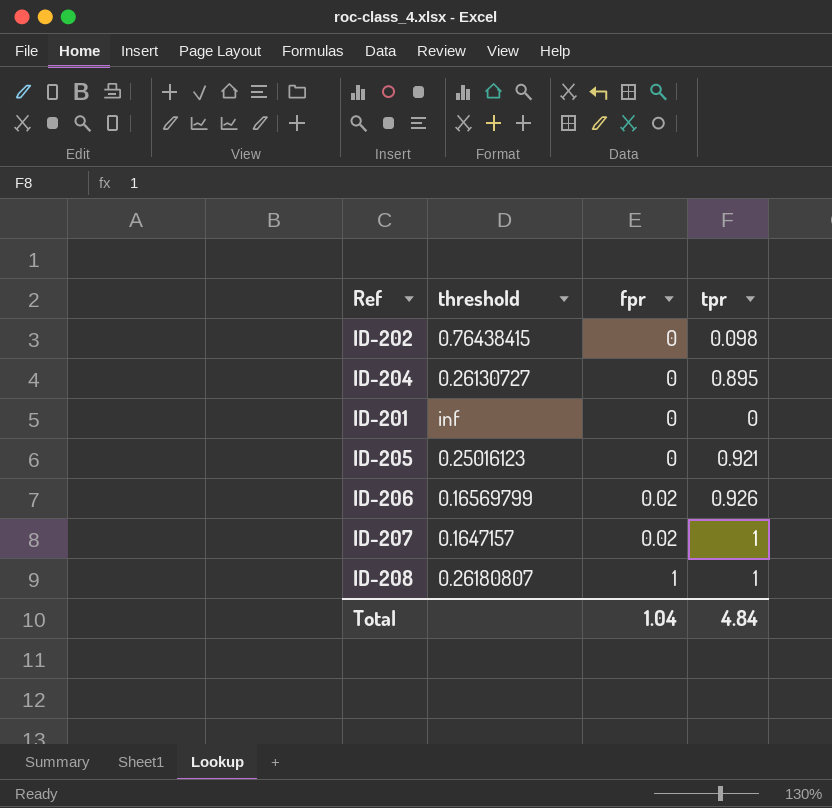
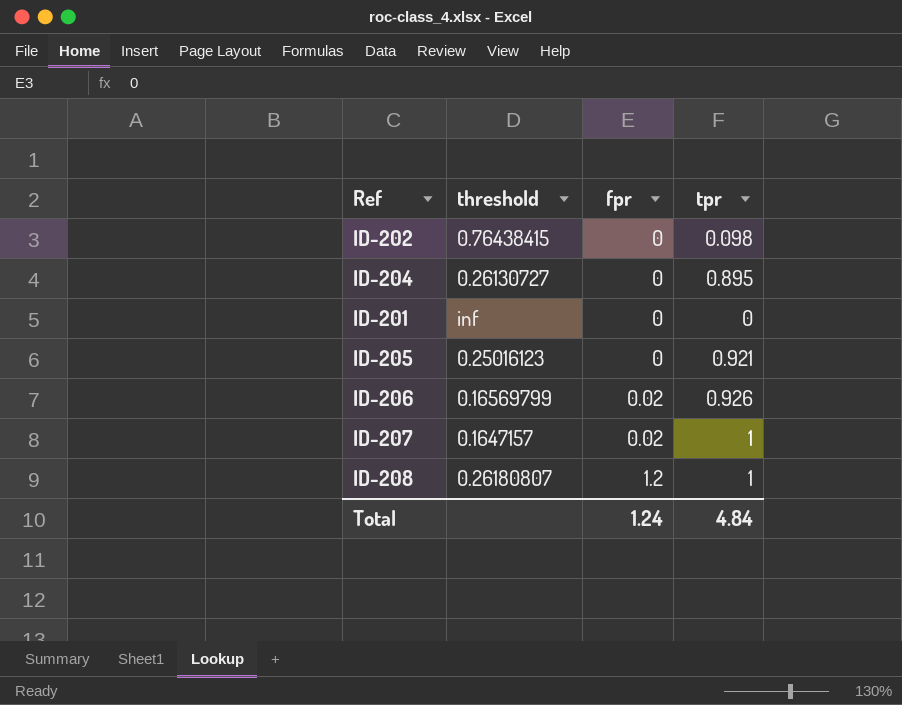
ID-208 | fpr: 1 -> 1.2
Total | fpr: 1.04 -> 1.24

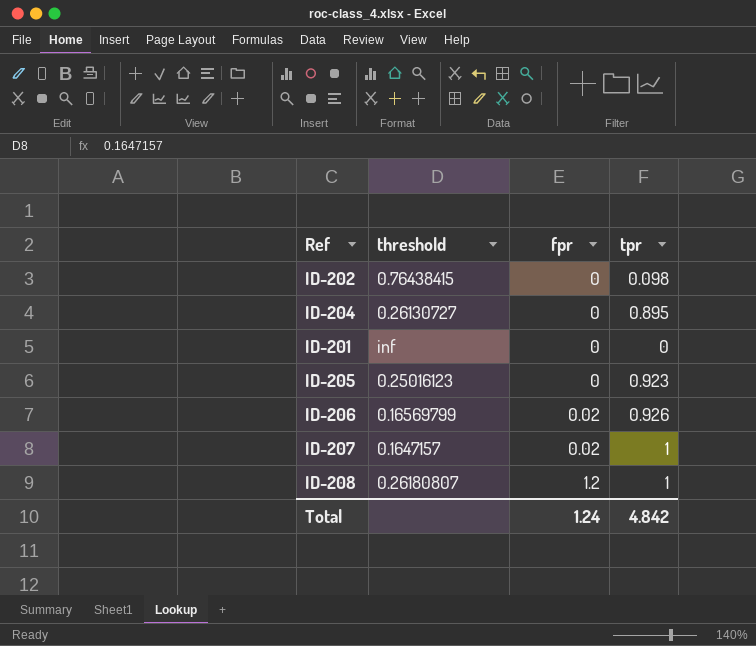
ID-205 | tpr: 0.921 -> 0.923
Total | tpr: 4.84 -> 4.842

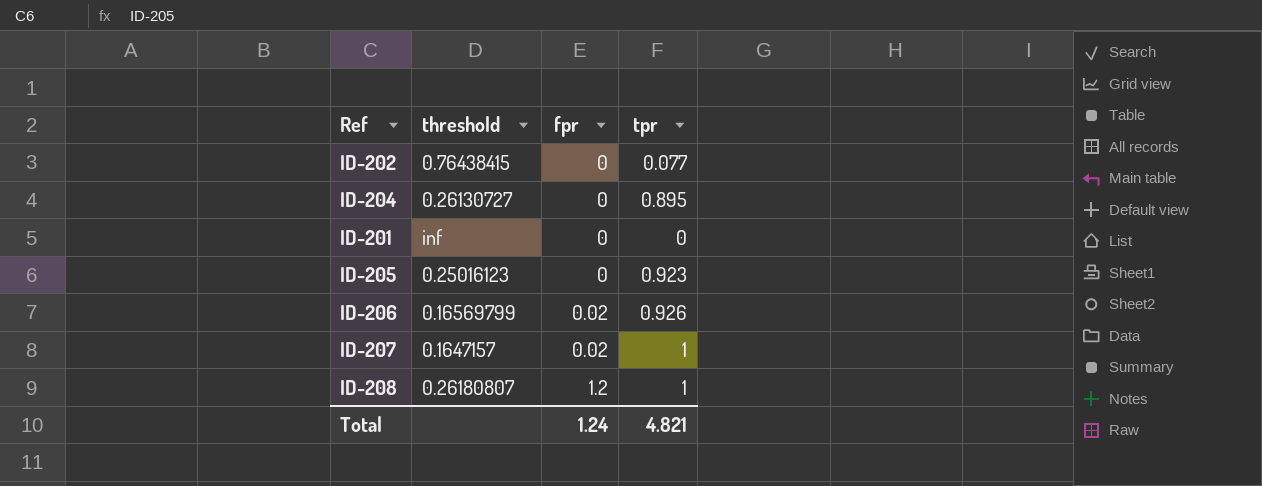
ID-202 | tpr: 0.098 -> 0.077
Total | tpr: 4.842 -> 4.821

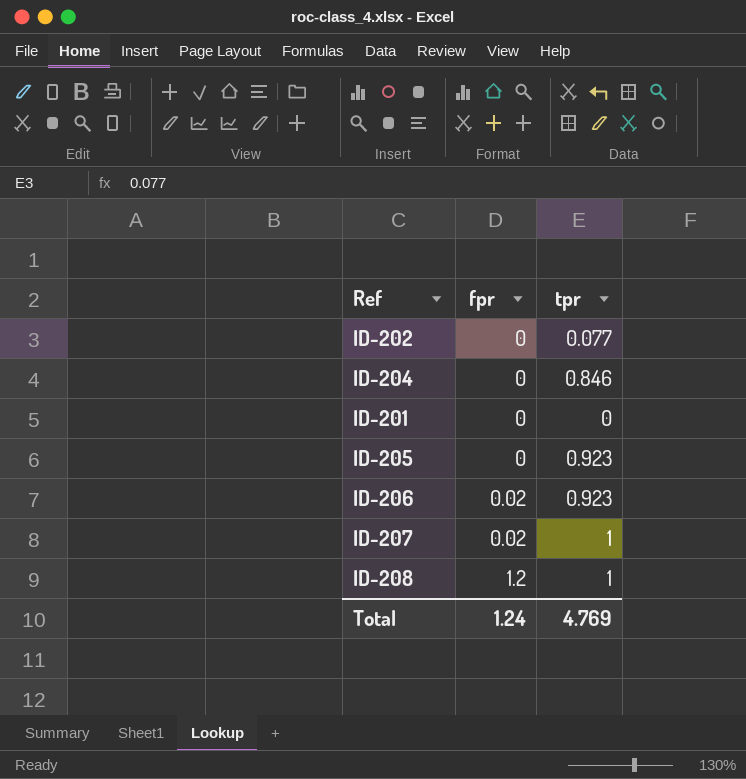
column threshold | position: 2 -> none
ID-204 | tpr: 0.895 -> 0.846
ID-206 | tpr: 0.926 -> 0.923
Total | tpr: 4.821 -> 4.769

